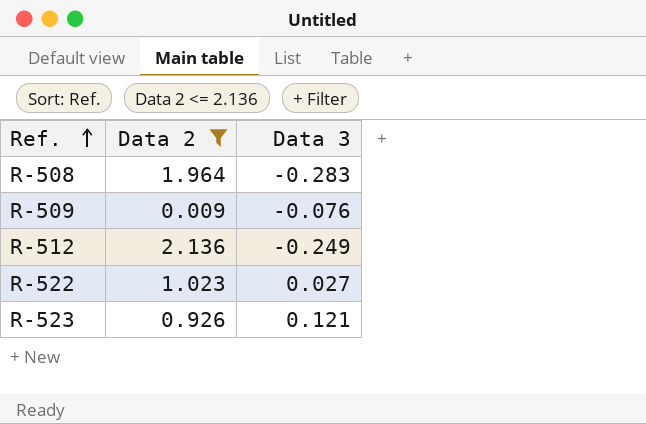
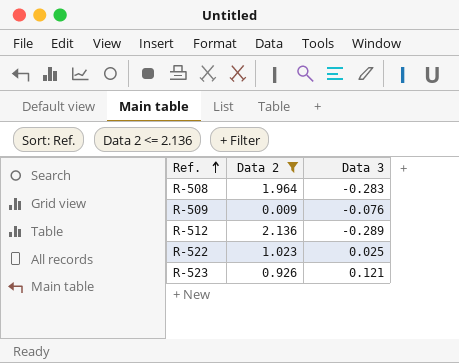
R-512 | Data 3: -0.249 -> -0.289
R-522 | Data 3: 0.027 -> 0.025

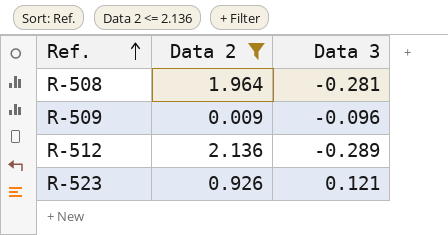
row R-522: 1.023 | 0.025 -> none
R-508 | Data 3: -0.283 -> -0.281
R-509 | Data 3: -0.076 -> -0.096

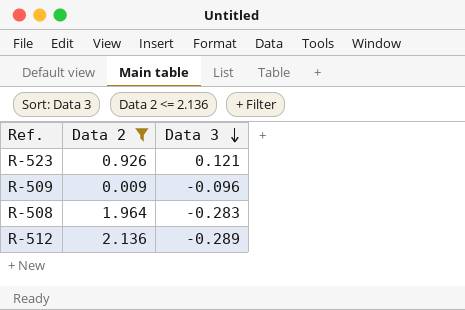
row order: Ref. ascending -> Data 3 descending
R-508 | Data 3: -0.281 -> -0.283

